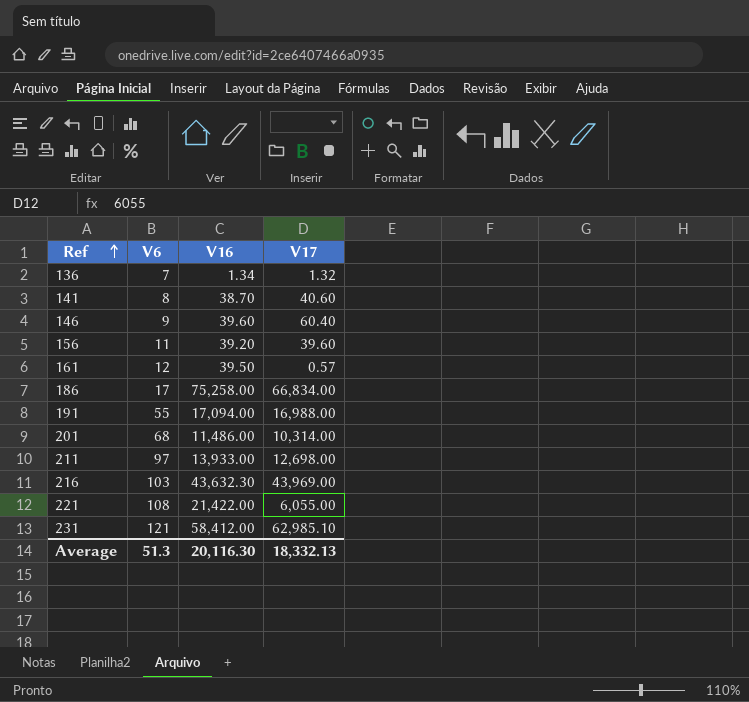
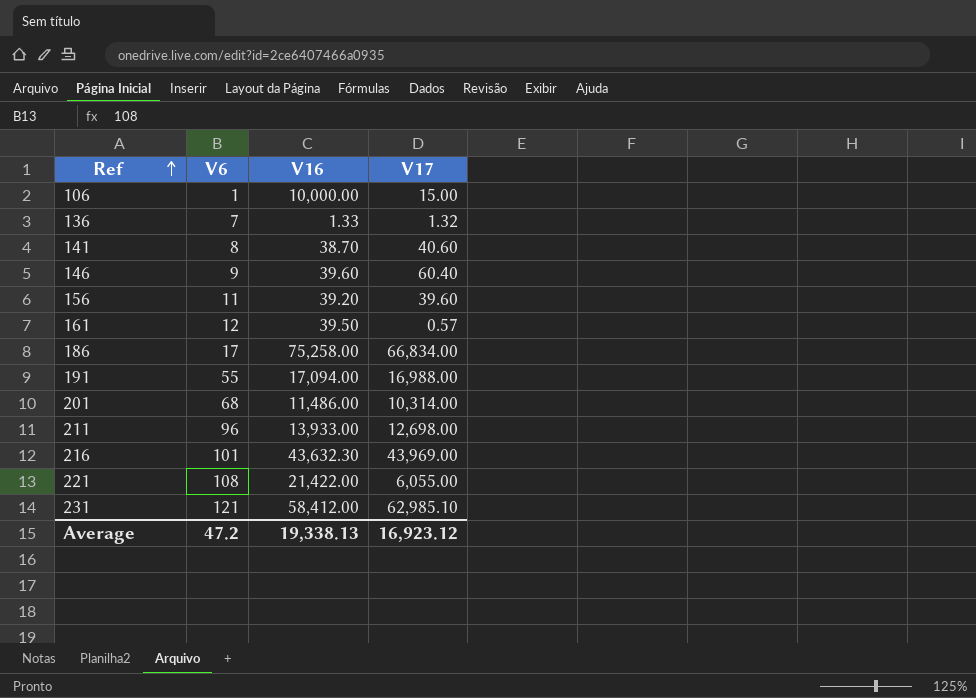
row 106: none -> 1 | 10,000.00 | 15.00
136 | V16: 1.34 -> 1.33
211 | V6: 97 -> 96
216 | V6: 103 -> 101
Average | V6: 51.3 -> 47.2
Average | V16: 20,116.30 -> 19,338.13
Average | V17: 18,332.13 -> 16,923.12

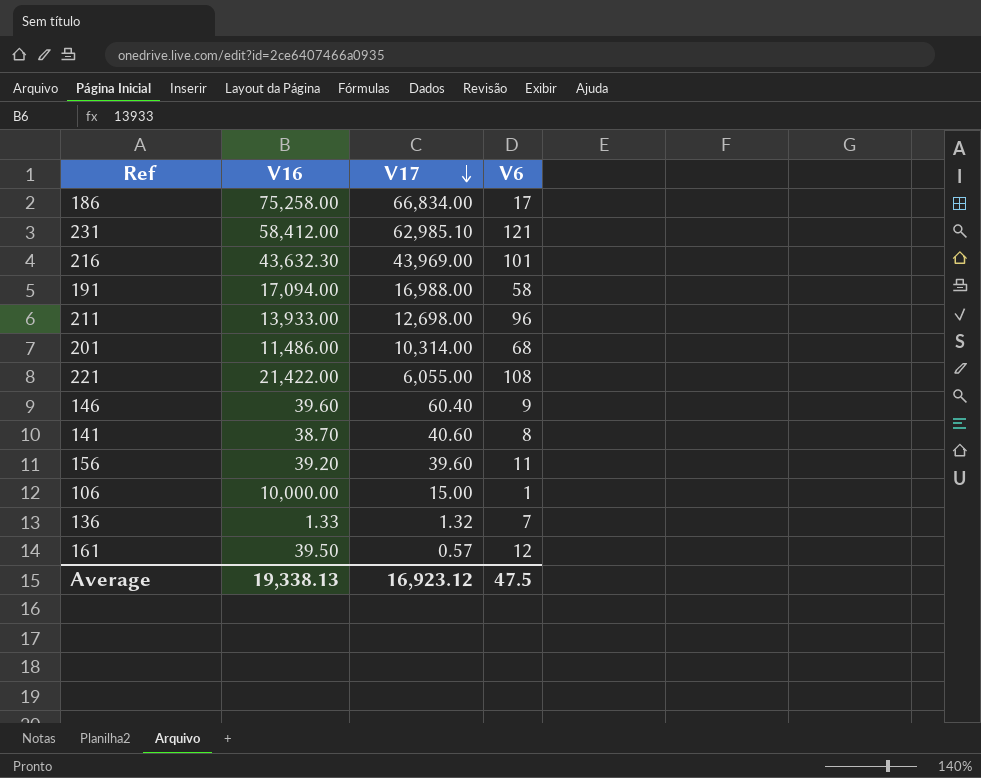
row order: Ref ascending -> V17 descending
column V6 | position: 2 -> 4
191 | V6: 55 -> 58
Average | V6: 47.2 -> 47.5

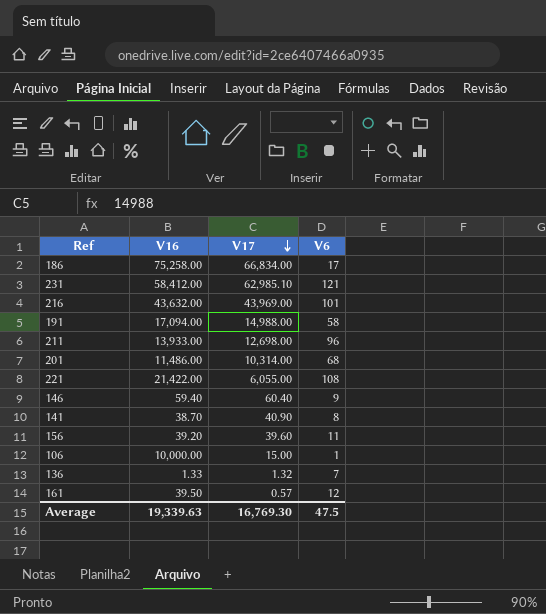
216 | V16: 43,632.30 -> 43,632.00
191 | V17: 16,988.00 -> 14,988.00
146 | V16: 39.60 -> 59.40
141 | V17: 40.60 -> 40.90
Average | V16: 19,338.13 -> 19,339.63
Average | V17: 16,923.12 -> 16,769.30

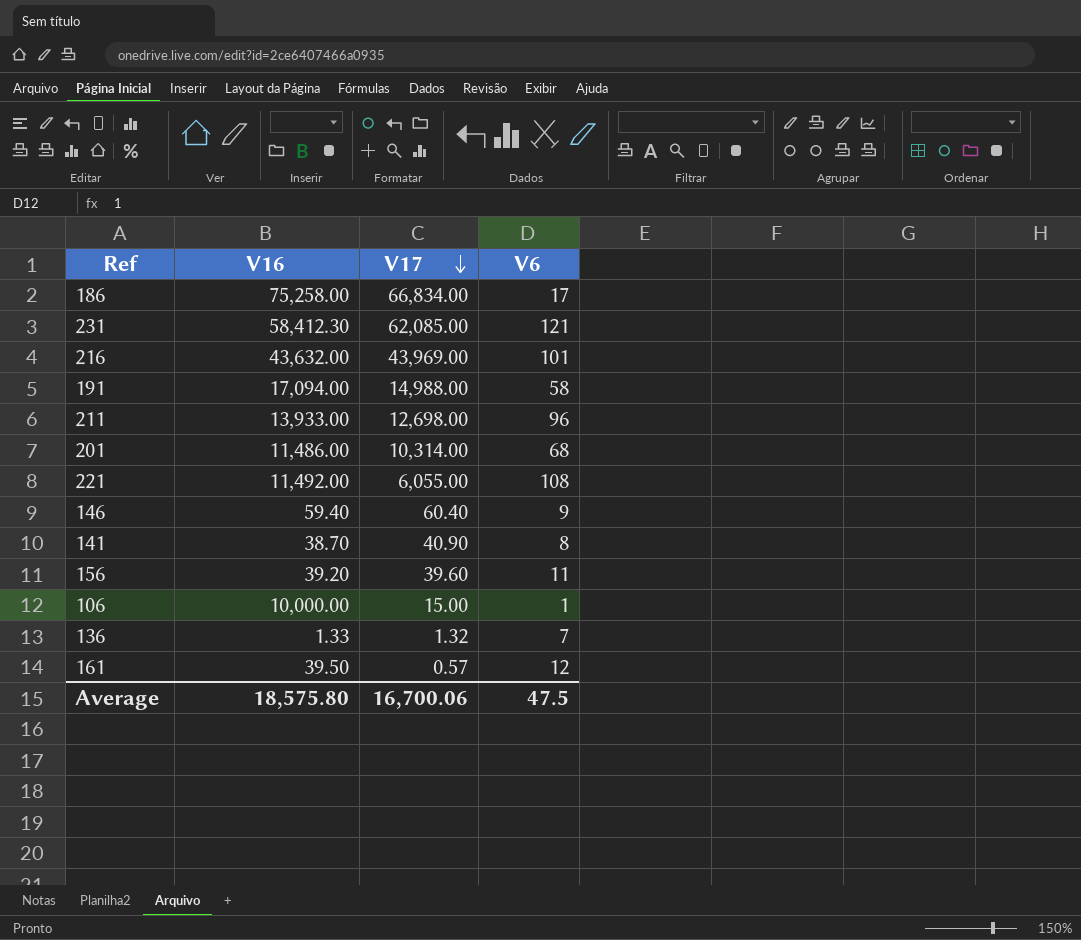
231 | V16: 58,412.00 -> 58,412.30
231 | V17: 62,985.10 -> 62,085.00
221 | V16: 21,422.00 -> 11,492.00
Average | V16: 19,339.63 -> 18,575.80
Average | V17: 16,769.30 -> 16,700.06

